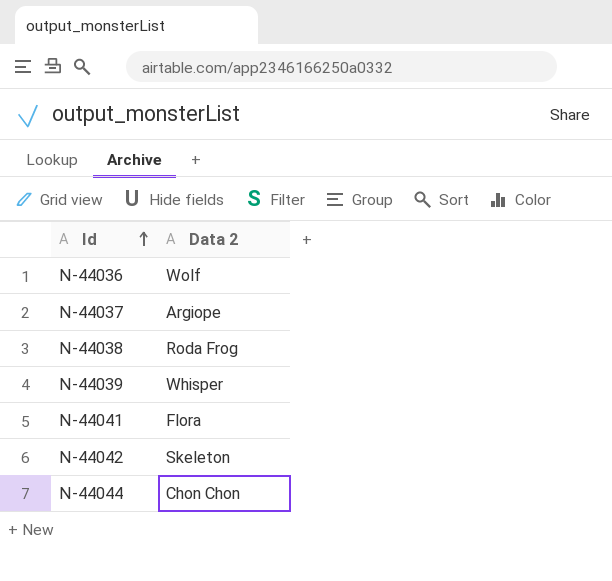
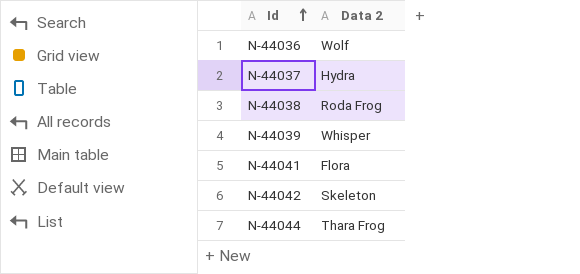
N-44037 | Data 2: Argiope -> Hydra
N-44044 | Data 2: Chon Chon -> Thara Frog

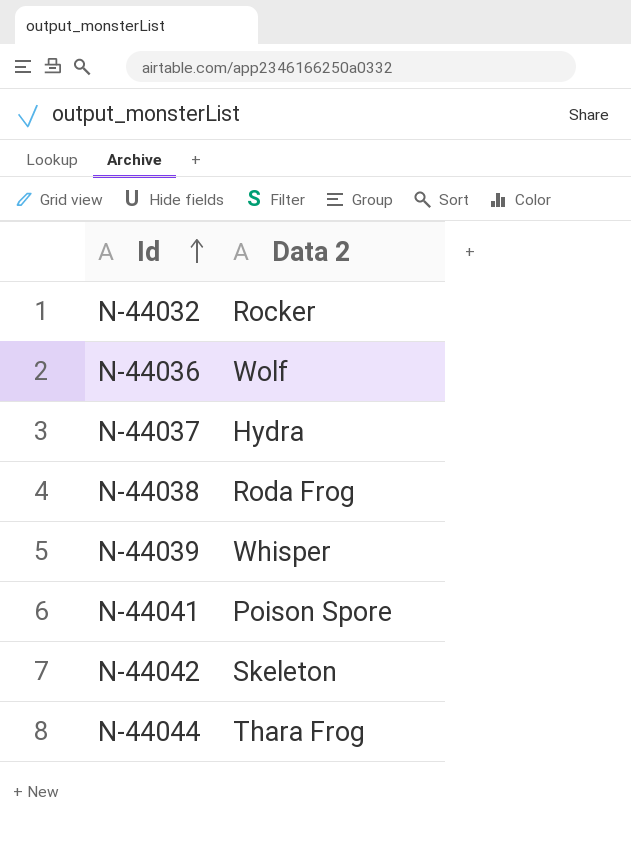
row N-44032: none -> Rocker
N-44041 | Data 2: Flora -> Poison Spore

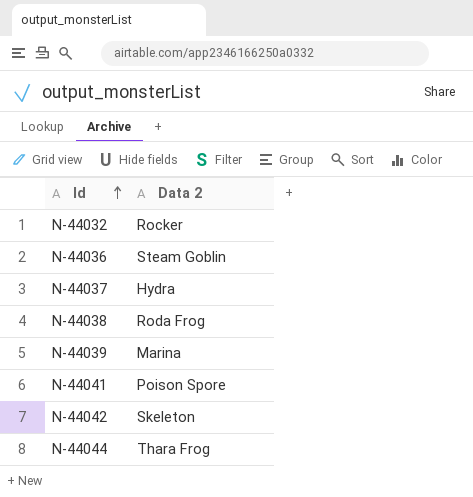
N-44036 | Data 2: Wolf -> Steam Goblin
N-44039 | Data 2: Whisper -> Marina

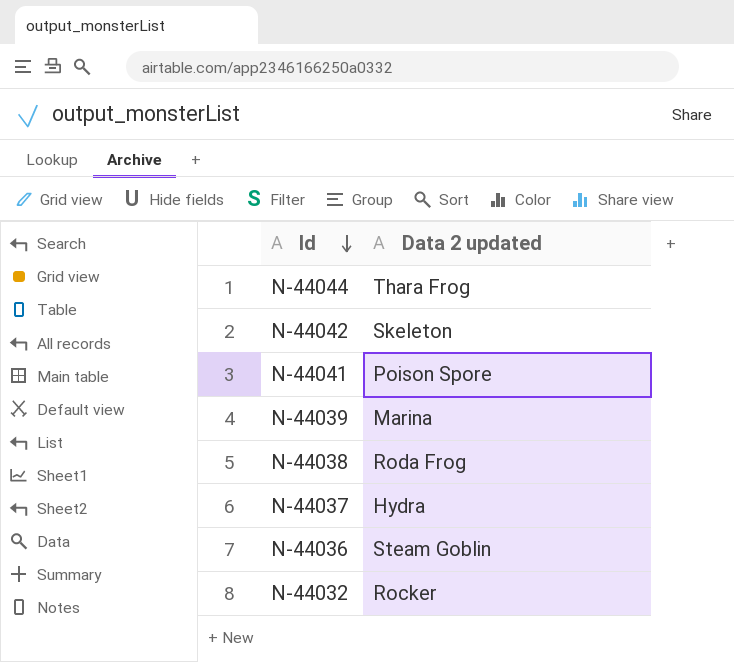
row order: Id ascending -> Id descending
column name: Data 2 -> Data 2 updated

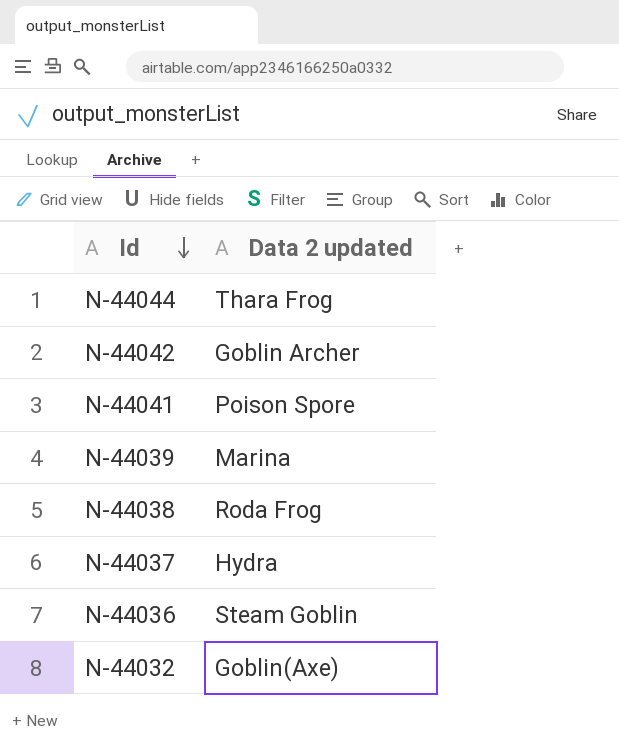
N-44042 | Data 2 updated: Skeleton -> Goblin Archer
N-44032 | Data 2 updated: Rocker -> Goblin(Axe)

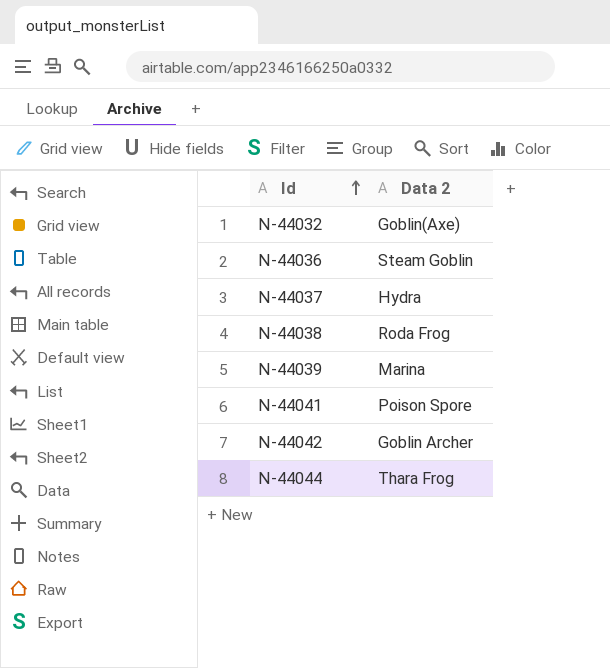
row order: Id descending -> Id ascending
column name: Data 2 updated -> Data 2

